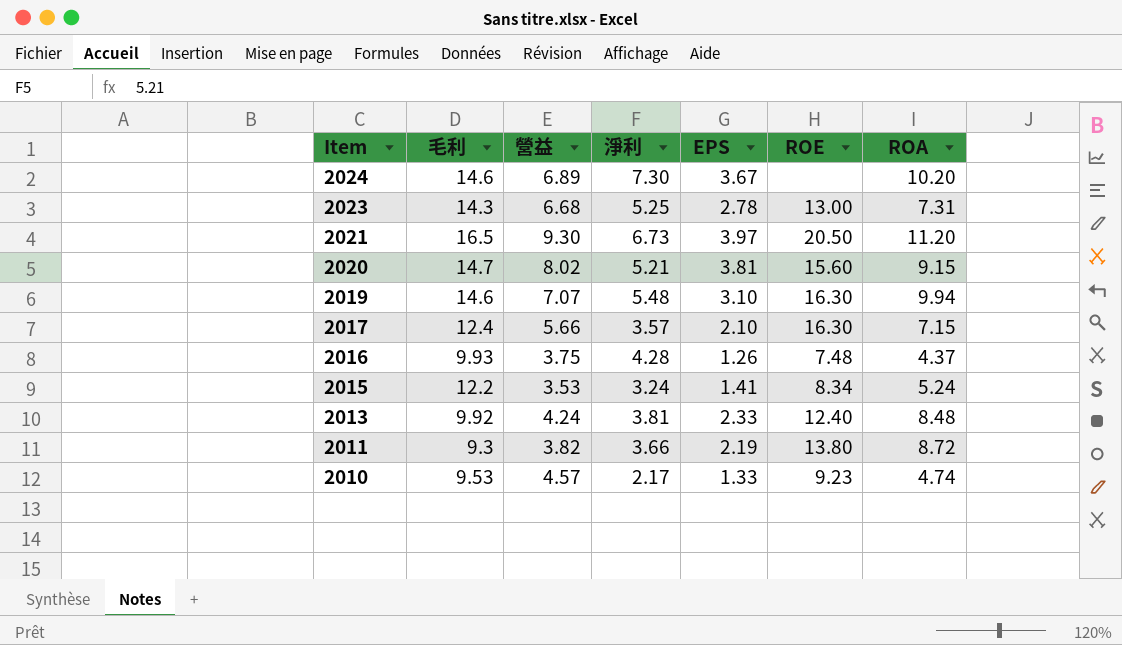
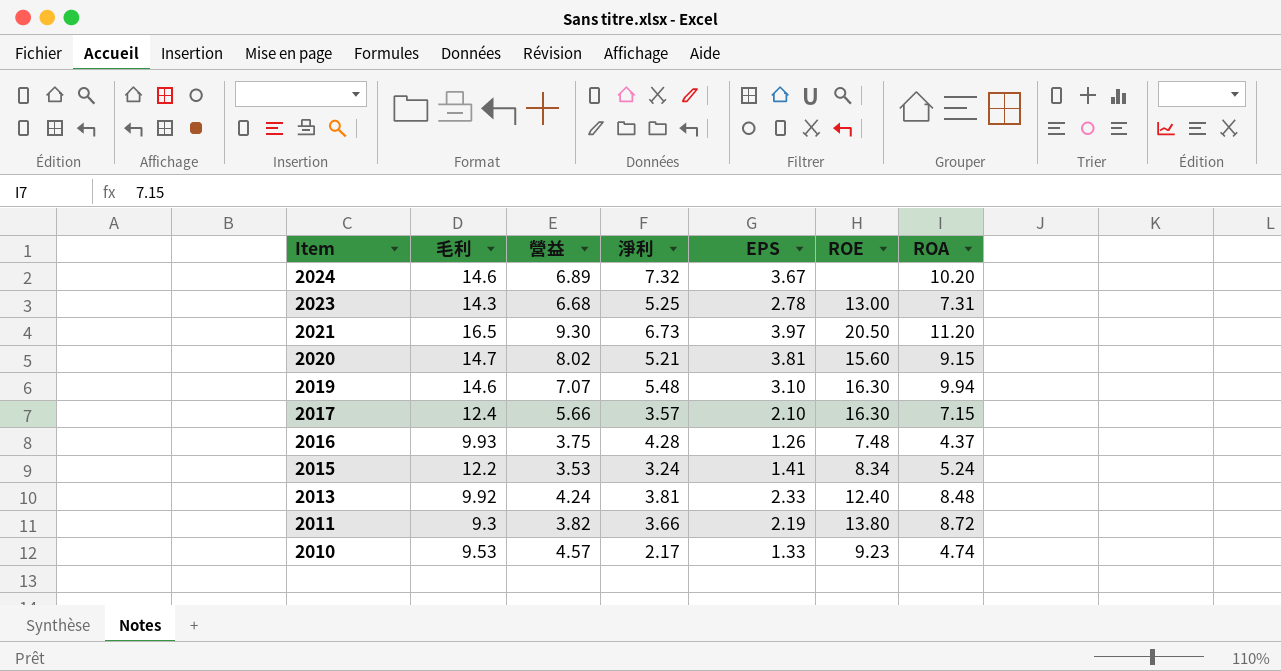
2024 | 淨利: 7.30 -> 7.32

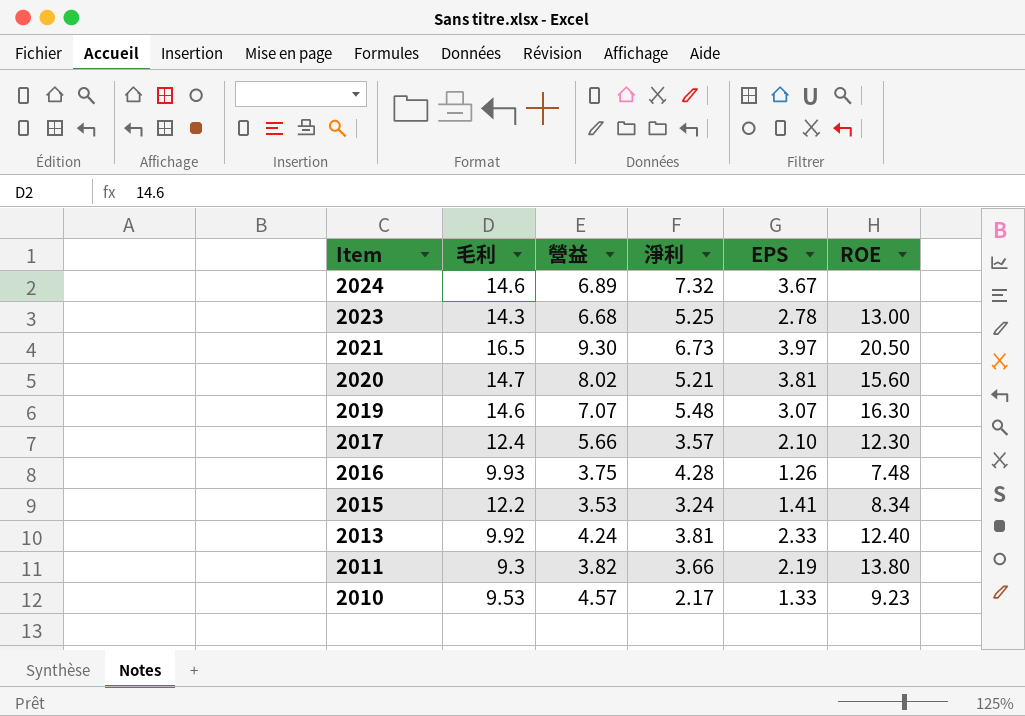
column ROA | position: 7 -> none
2019 | EPS: 3.10 -> 3.07
2017 | ROE: 16.30 -> 12.30

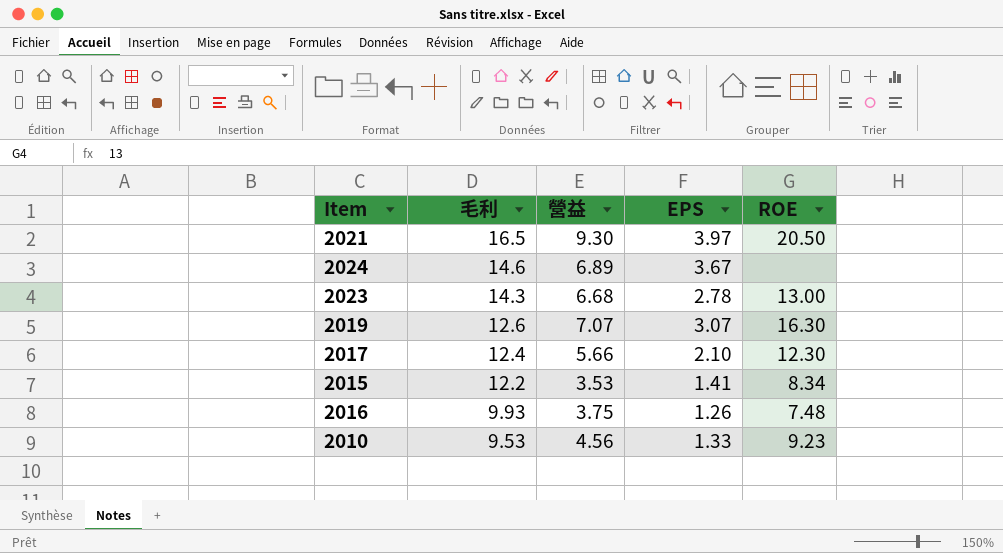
row order: Item descending -> 毛利 descending
column 淨利 | position: 4 -> none
row 2020: 14.7 | 8.02 | 5.21 | 3.81 | 15.60 -> none
row 2013: 9.92 | 4.24 | 3.81 | 2.33 | 12.40 -> none
row 2011: 9.3 | 3.82 | 3.66 | 2.19 | 13.80 -> none
2019 | 毛利: 14.6 -> 12.6
2010 | 營益: 4.57 -> 4.56

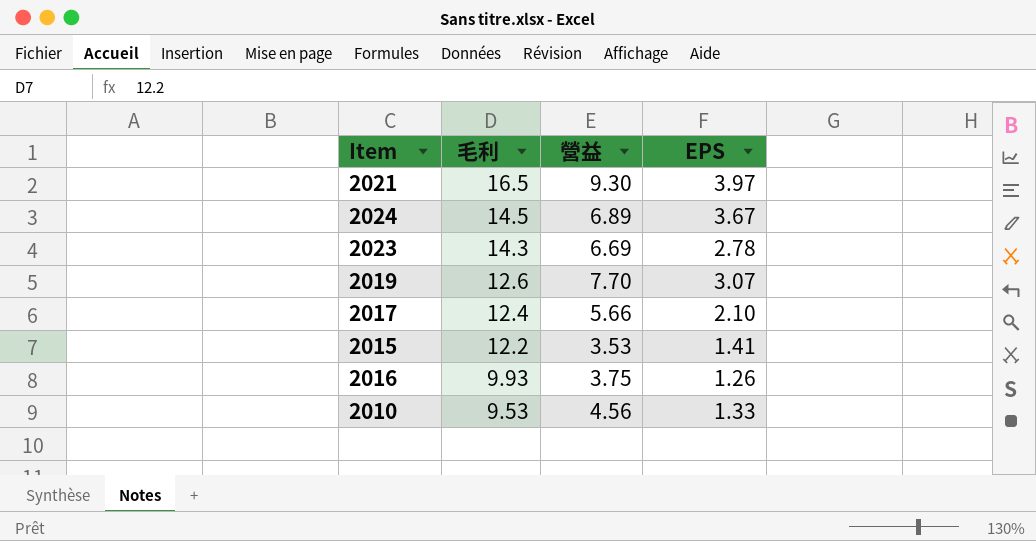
column ROE | position: 5 -> none
2024 | 毛利: 14.6 -> 14.5
2023 | 營益: 6.68 -> 6.69
2019 | 營益: 7.07 -> 7.70

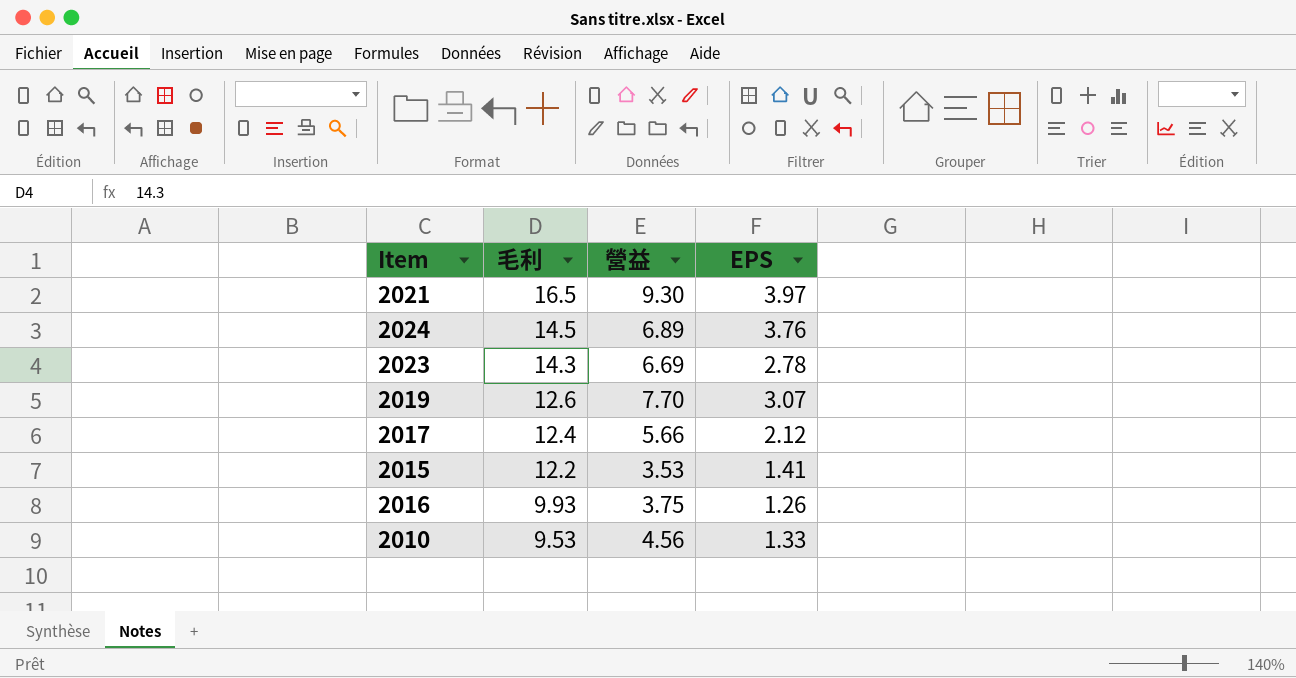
2024 | EPS: 3.67 -> 3.76
2017 | EPS: 2.10 -> 2.12

